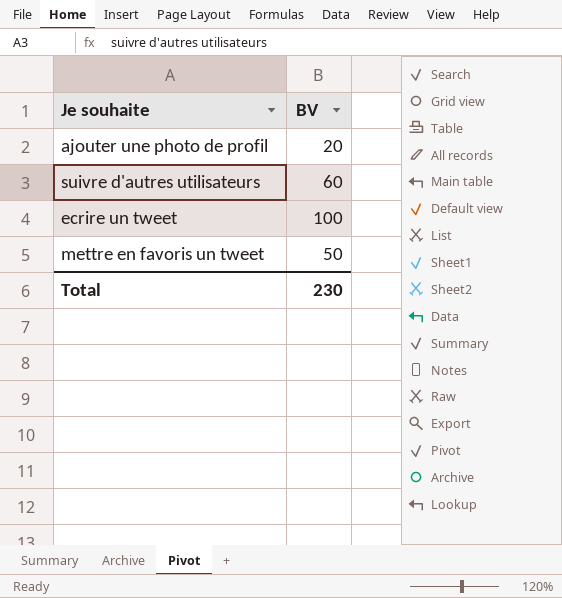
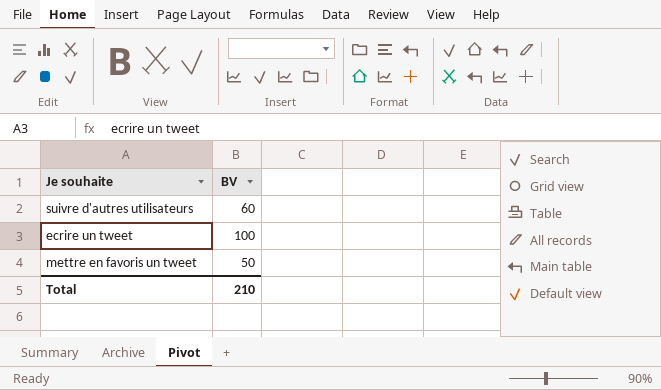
row ajouter une photo de profil: 20 -> none
Total | BV: 230 -> 210

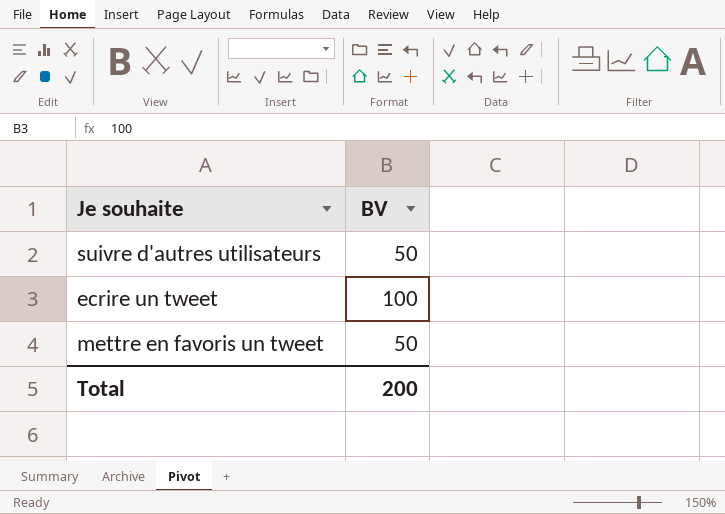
suivre d'autres utilisateurs | BV: 60 -> 50
Total | BV: 210 -> 200

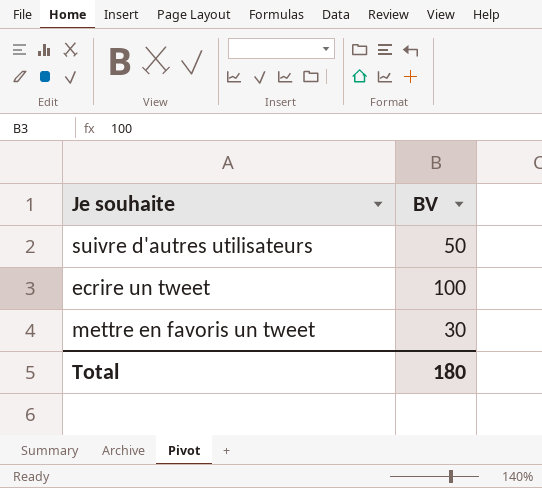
mettre en favoris un tweet | BV: 50 -> 30
Total | BV: 200 -> 180

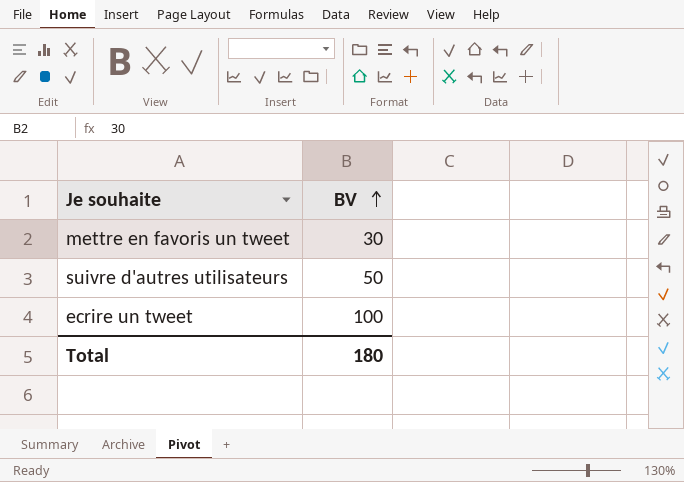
row order: none -> BV ascending

